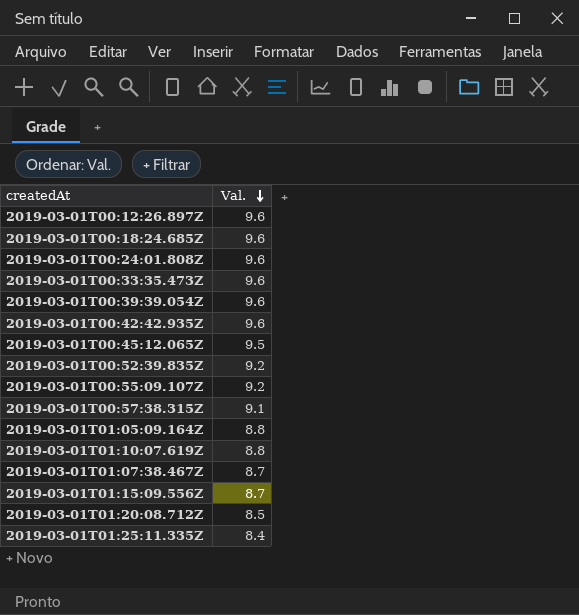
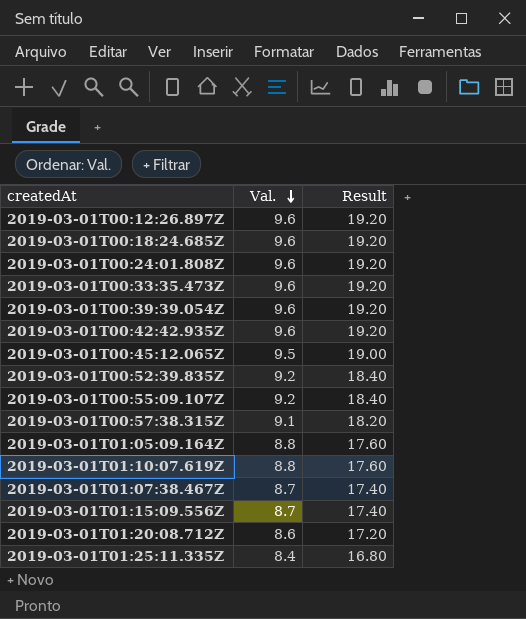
column Result | formula: none -> [Val.] * 2
2019-03-01T01:20:08.712Z | Val.: 8.5 -> 8.6

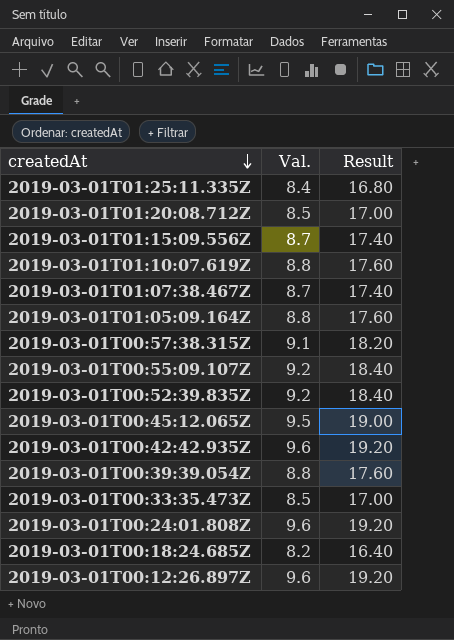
row order: Val. descending -> createdAt descending
2019-03-01T01:20:08.712Z | Val.: 8.6 -> 8.5
2019-03-01T01:20:08.712Z | Result: 17.20 -> 17.00
2019-03-01T00:39:39.054Z | Val.: 9.6 -> 8.8
2019-03-01T00:39:39.054Z | Result: 19.20 -> 17.60
2019-03-01T00:33:35.473Z | Val.: 9.6 -> 8.5
2019-03-01T00:33:35.473Z | Result: 19.20 -> 17.00
2019-03-01T00:18:24.685Z | Val.: 9.6 -> 8.2
2019-03-01T00:18:24.685Z | Result: 19.20 -> 16.40

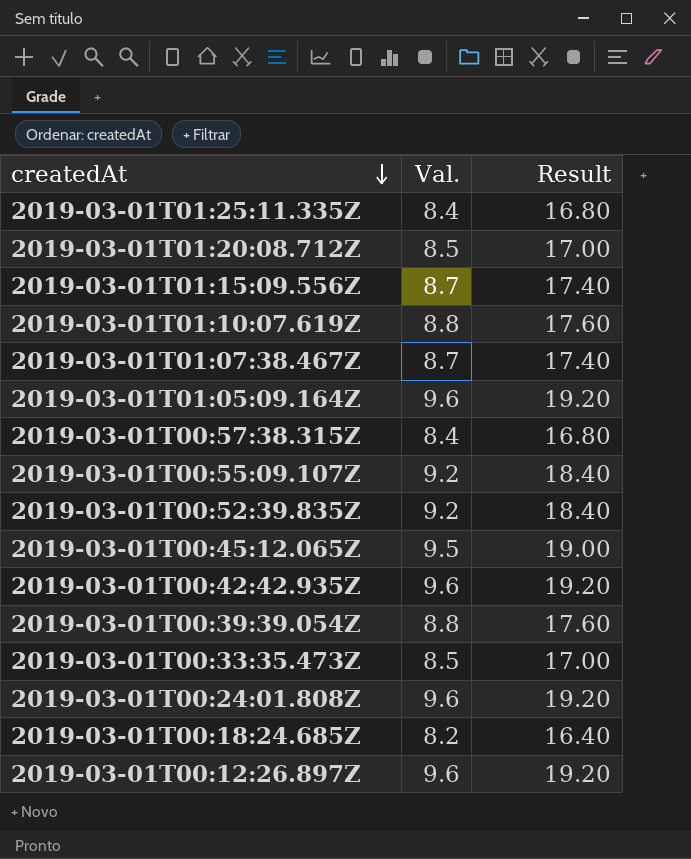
2019-03-01T01:05:09.164Z | Val.: 8.8 -> 9.6
2019-03-01T01:05:09.164Z | Result: 17.60 -> 19.20
2019-03-01T00:57:38.315Z | Val.: 9.1 -> 8.4
2019-03-01T00:57:38.315Z | Result: 18.20 -> 16.80

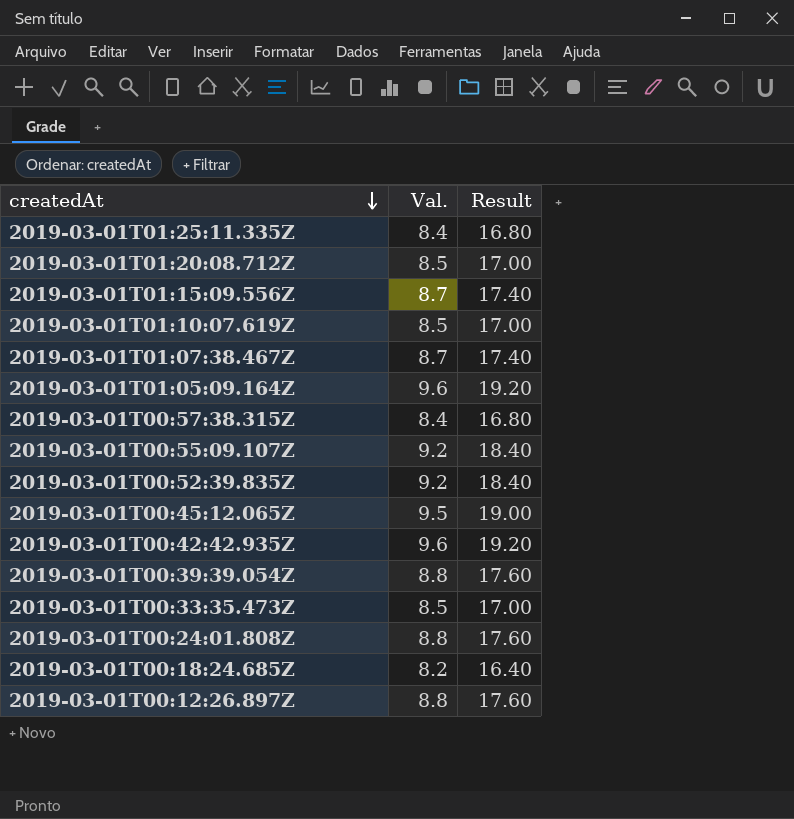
2019-03-01T01:10:07.619Z | Val.: 8.8 -> 8.5
2019-03-01T01:10:07.619Z | Result: 17.60 -> 17.00
2019-03-01T00:24:01.808Z | Val.: 9.6 -> 8.8
2019-03-01T00:24:01.808Z | Result: 19.20 -> 17.60
2019-03-01T00:12:26.897Z | Val.: 9.6 -> 8.8
2019-03-01T00:12:26.897Z | Result: 19.20 -> 17.60

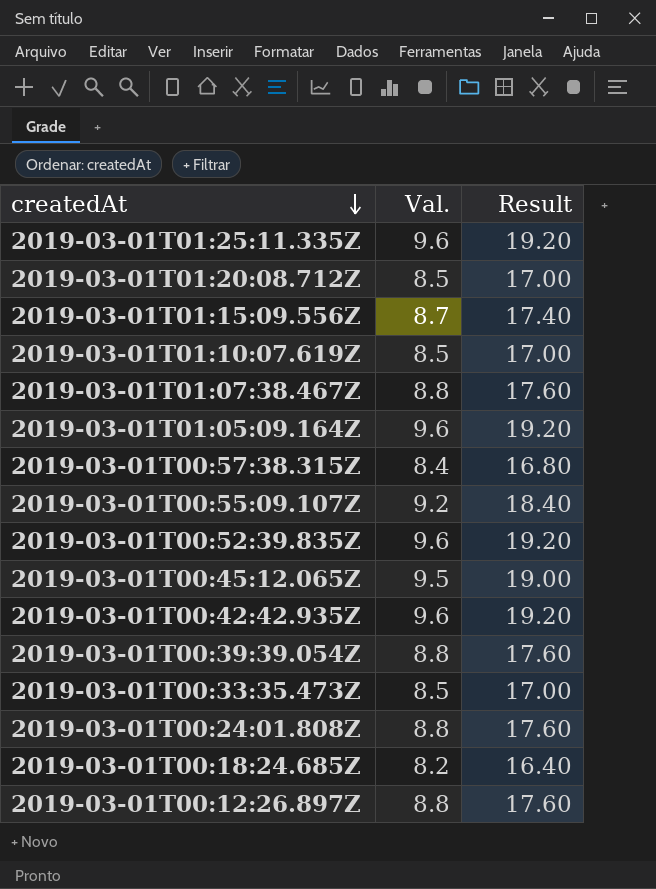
2019-03-01T01:25:11.335Z | Val.: 8.4 -> 9.6
2019-03-01T01:25:11.335Z | Result: 16.80 -> 19.20
2019-03-01T01:07:38.467Z | Val.: 8.7 -> 8.8
2019-03-01T01:07:38.467Z | Result: 17.40 -> 17.60
2019-03-01T00:52:39.835Z | Val.: 9.2 -> 9.6
2019-03-01T00:52:39.835Z | Result: 18.40 -> 19.20

